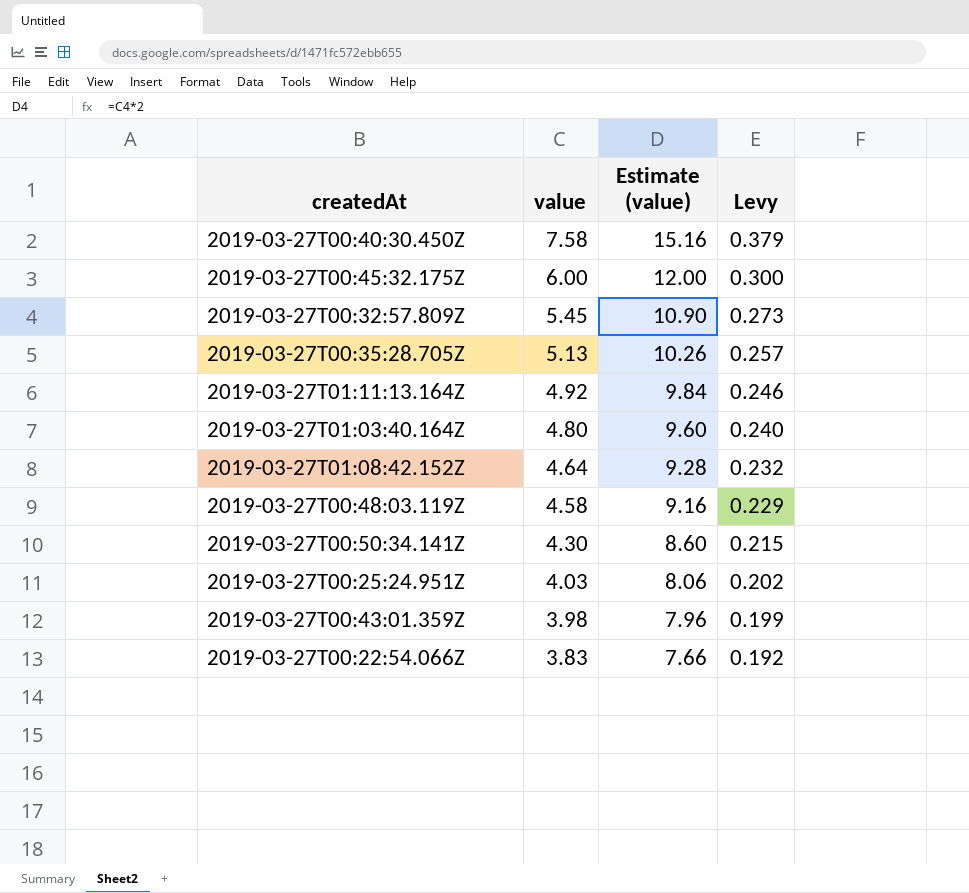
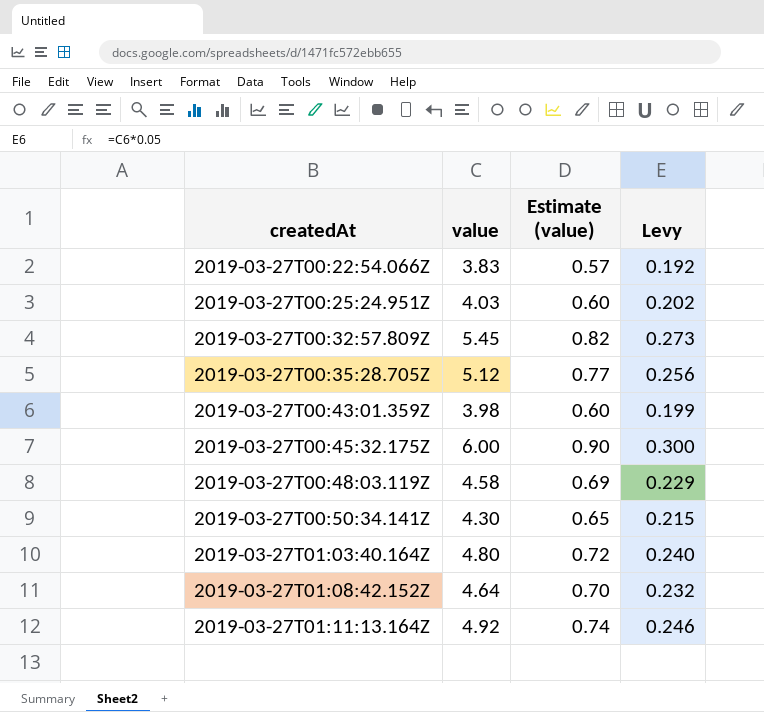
row order: value descending -> createdAt ascending
column Estimate (value) | formula: [value] * 2 -> [value] * 0.15
row 2019-03-27T00:40:30.450Z: 7.58 | 15.16 | 0.379 -> none
2019-03-27T00:35:28.705Z | value: 5.13 -> 5.12
2019-03-27T00:35:28.705Z | Levy: 0.257 -> 0.256

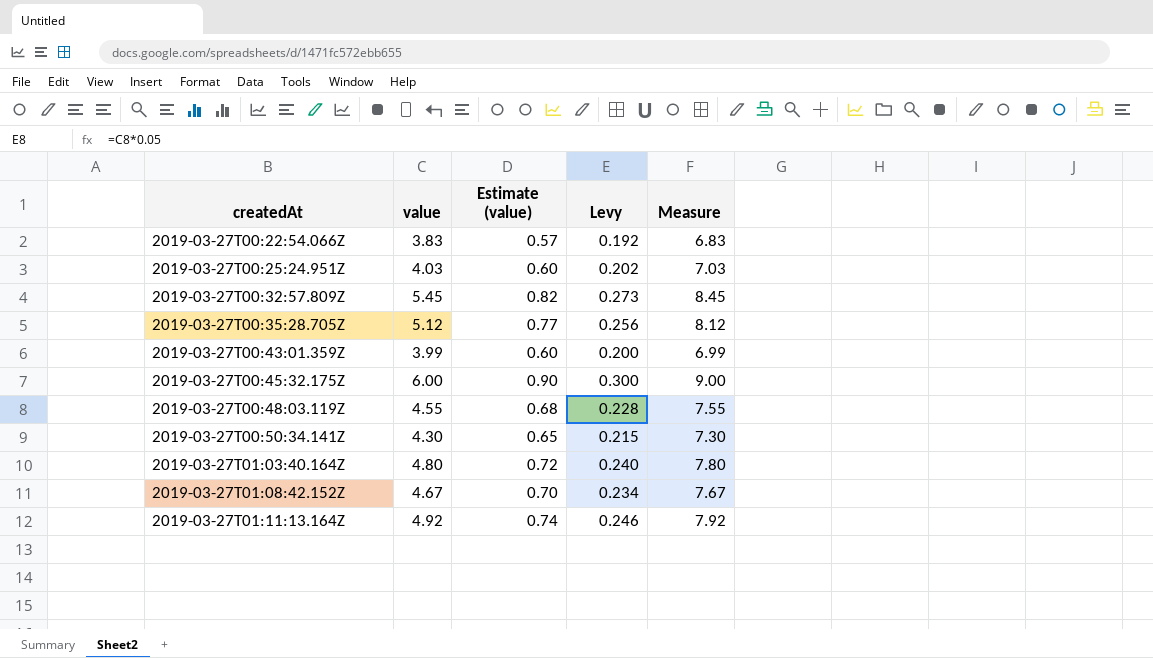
column Measure | formula: none -> [value] + 3
2019-03-27T00:43:01.359Z | value: 3.98 -> 3.99
2019-03-27T00:43:01.359Z | Levy: 0.199 -> 0.200
2019-03-27T00:48:03.119Z | value: 4.58 -> 4.55
2019-03-27T00:48:03.119Z | Estimate (value): 0.69 -> 0.68
2019-03-27T00:48:03.119Z | Levy: 0.229 -> 0.228
2019-03-27T01:08:42.152Z | value: 4.64 -> 4.67
2019-03-27T01:08:42.152Z | Levy: 0.232 -> 0.234

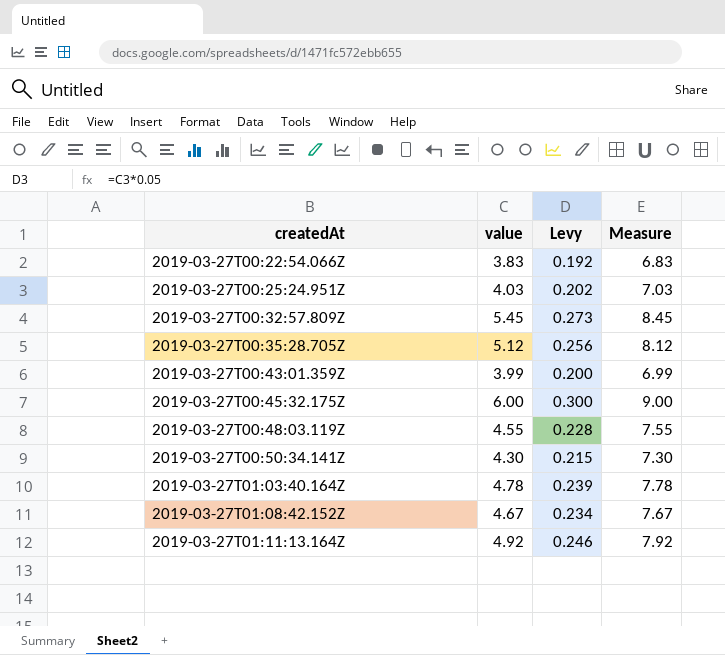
column Estimate (value) | formula: [value] * 0.15 -> none
2019-03-27T01:03:40.164Z | value: 4.80 -> 4.78
2019-03-27T01:03:40.164Z | Levy: 0.240 -> 0.239
2019-03-27T01:03:40.164Z | Measure: 7.80 -> 7.78

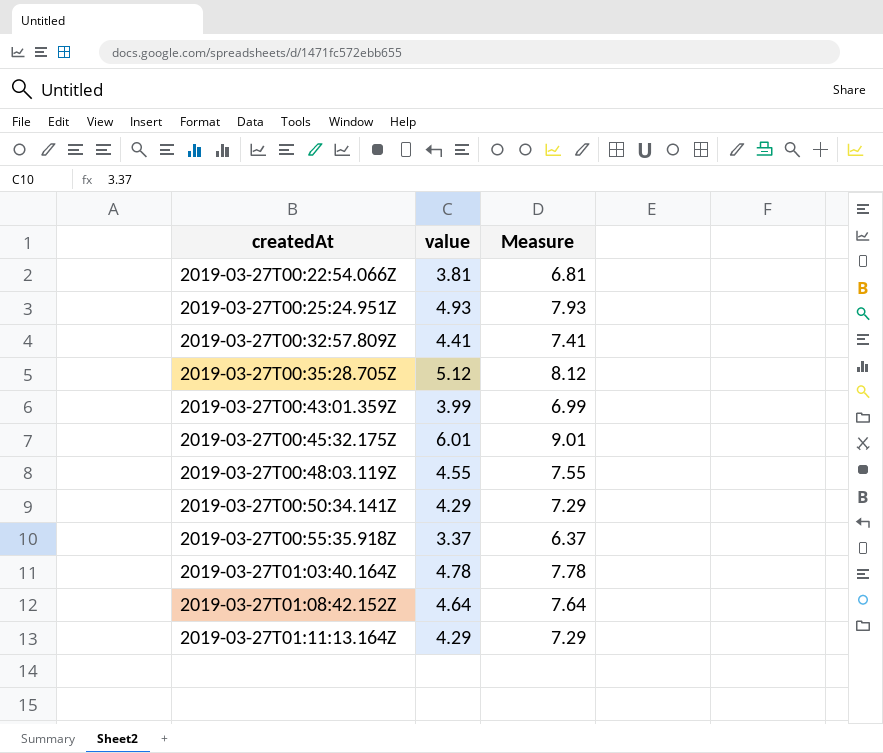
column Levy | formula: [value] * 0.05 -> none
2019-03-27T00:22:54.066Z | value: 3.83 -> 3.81
2019-03-27T00:22:54.066Z | Measure: 6.83 -> 6.81
2019-03-27T00:25:24.951Z | value: 4.03 -> 4.93
2019-03-27T00:25:24.951Z | Measure: 7.03 -> 7.93
2019-03-27T00:32:57.809Z | value: 5.45 -> 4.41
2019-03-27T00:32:57.809Z | Measure: 8.45 -> 7.41
2019-03-27T00:45:32.175Z | value: 6.00 -> 6.01
2019-03-27T00:45:32.175Z | Measure: 9.00 -> 9.01
2019-03-27T00:50:34.141Z | value: 4.30 -> 4.29
2019-03-27T00:50:34.141Z | Measure: 7.30 -> 7.29
row 2019-03-27T00:55:35.918Z: none -> 3.37 | 6.37
2019-03-27T01:08:42.152Z | value: 4.67 -> 4.64
2019-03-27T01:08:42.152Z | Measure: 7.67 -> 7.64
2019-03-27T01:11:13.164Z | value: 4.92 -> 4.29
2019-03-27T01:11:13.164Z | Measure: 7.92 -> 7.29

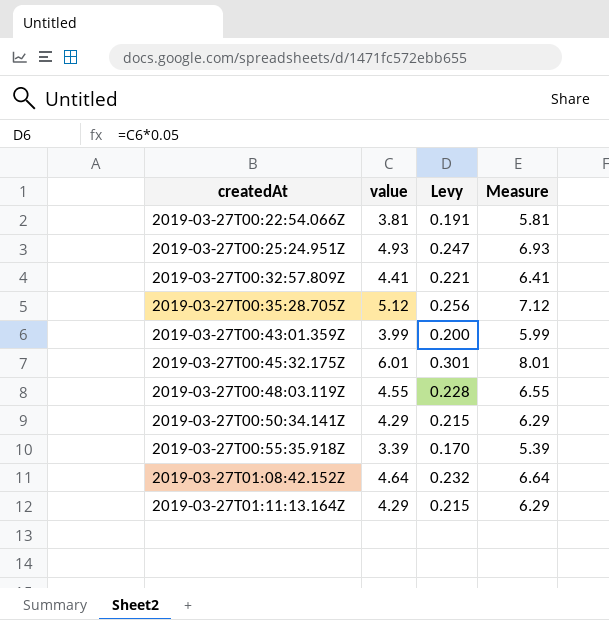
column Levy | formula: none -> [value] * 0.05
column Measure | formula: [value] + 3 -> [value] + 2
row 2019-03-27T01:03:40.164Z: 4.78 | 7.78 -> none
2019-03-27T00:55:35.918Z | value: 3.37 -> 3.39

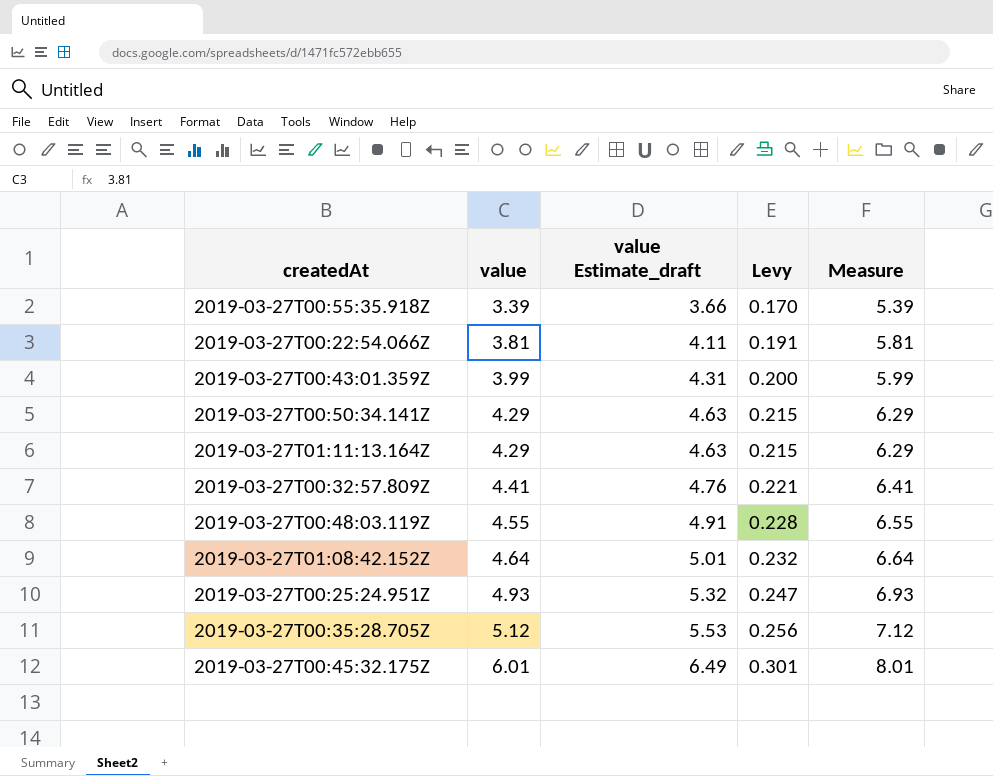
row order: createdAt ascending -> value ascending
column value Estimate_draft | formula: none -> [value] * 1.08

